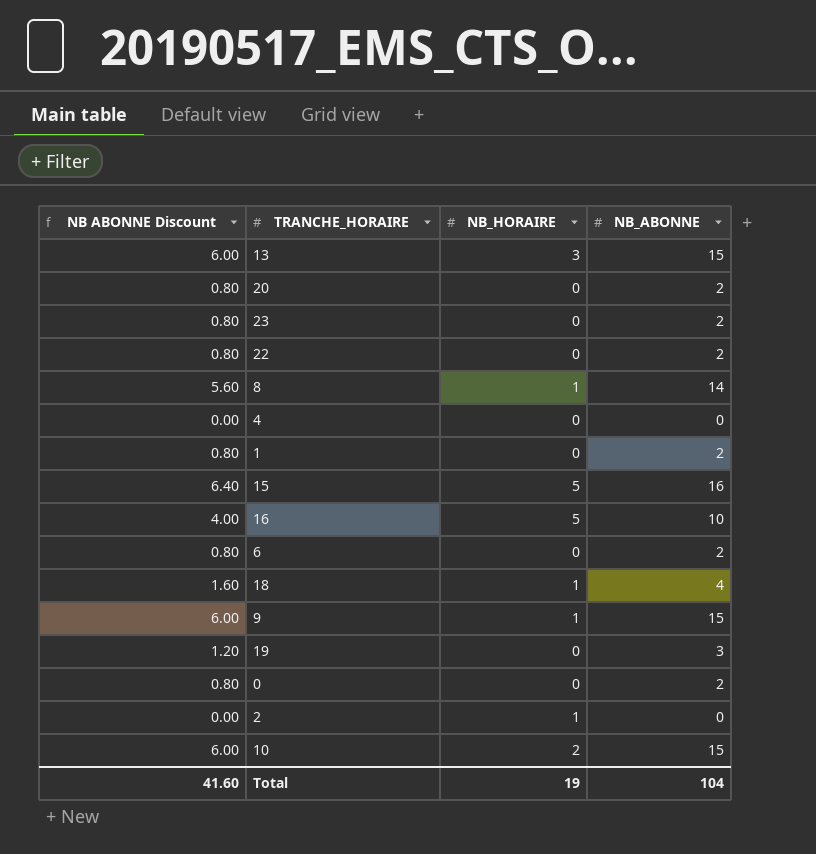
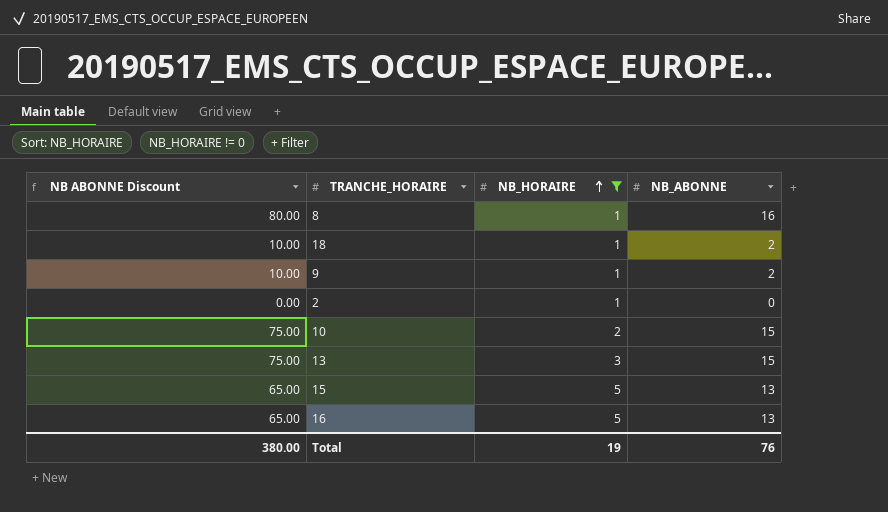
filter: none -> NB_HORAIRE != 0
row order: none -> NB_HORAIRE ascending
column NB ABONNE Discount | formula: [NB_ABONNE] * 0.4 -> [NB_ABONNE] * 5
8 | NB_ABONNE: 14 -> 16
18 | NB_ABONNE: 4 -> 2
9 | NB_ABONNE: 15 -> 2
15 | NB_ABONNE: 16 -> 13
16 | NB_ABONNE: 10 -> 13
Total | NB ABONNE Discount: 41.60 -> 380.00
Total | NB_ABONNE: 104 -> 76

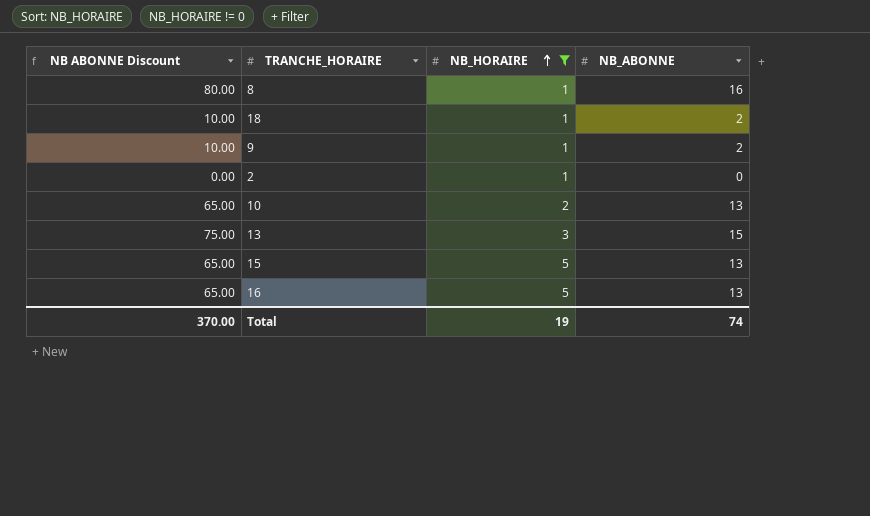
10 | NB ABONNE Discount: 75.00 -> 65.00
10 | NB_ABONNE: 15 -> 13
Total | NB ABONNE Discount: 380.00 -> 370.00
Total | NB_ABONNE: 76 -> 74

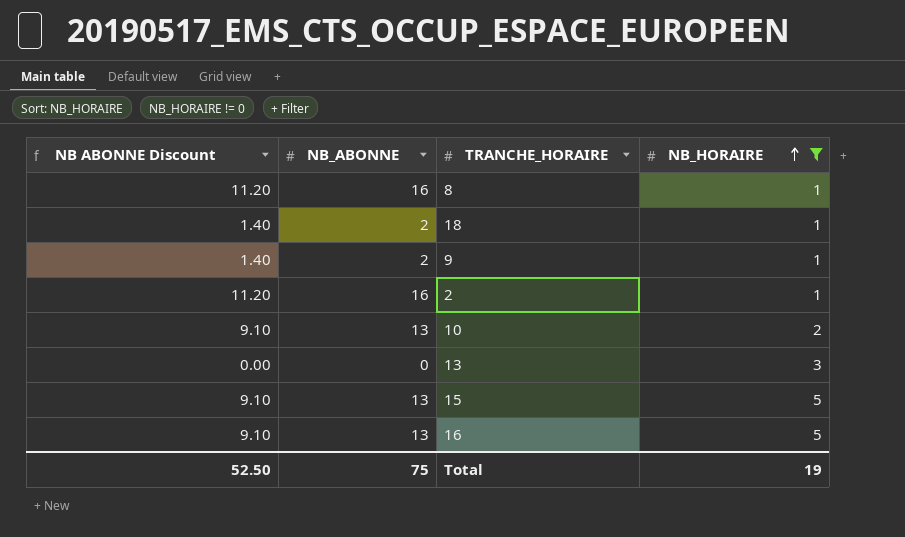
column NB ABONNE Discount | formula: [NB_ABONNE] * 5 -> [NB_ABONNE] * 0.7
column NB_ABONNE | position: 4 -> 2
2 | NB_ABONNE: 0 -> 16
13 | NB_ABONNE: 15 -> 0
Total | NB ABONNE Discount: 370.00 -> 52.50
Total | NB_ABONNE: 74 -> 75

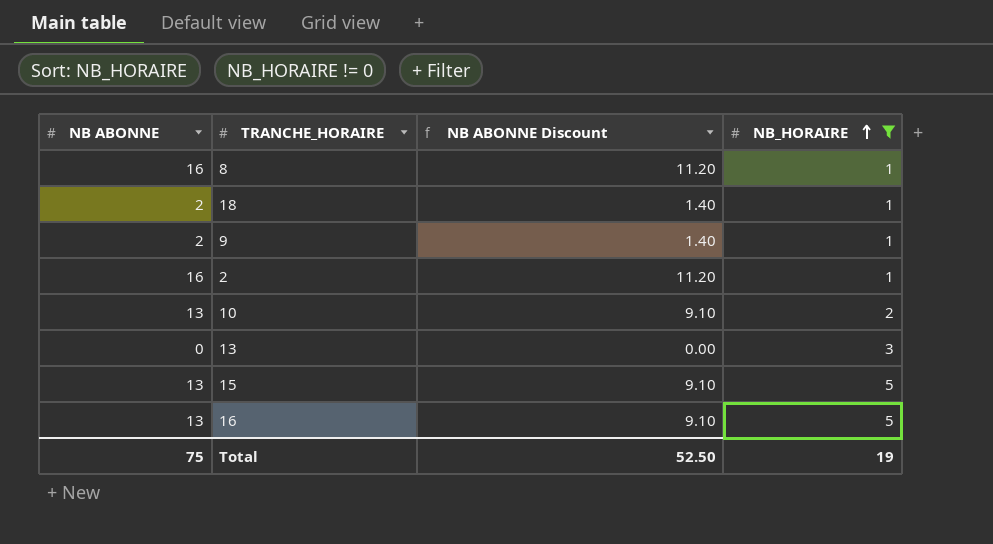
column name: NB_ABONNE -> NB ABONNE
column NB ABONNE Discount | position: 1 -> 3

